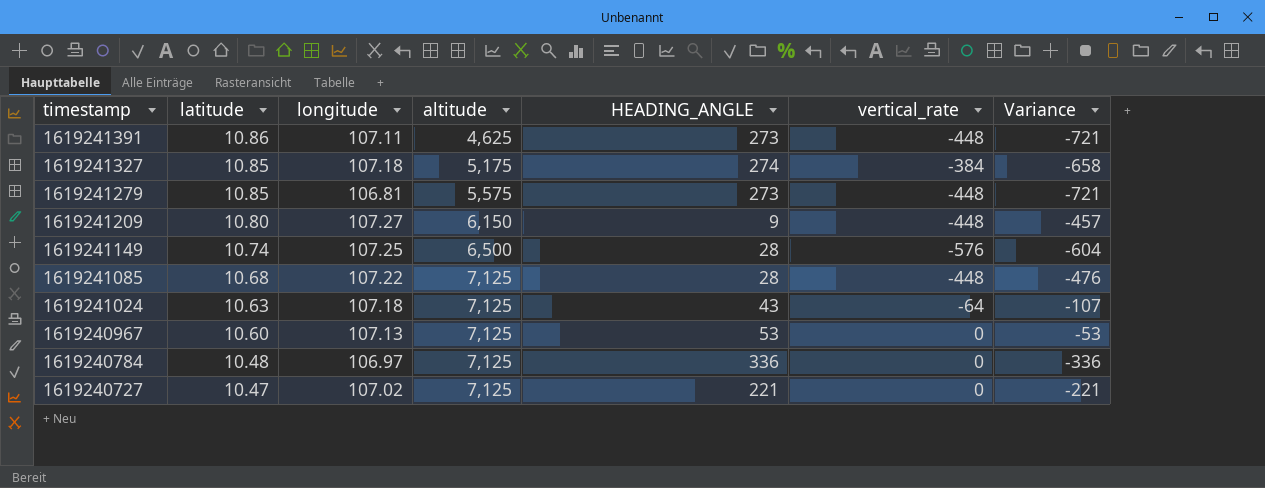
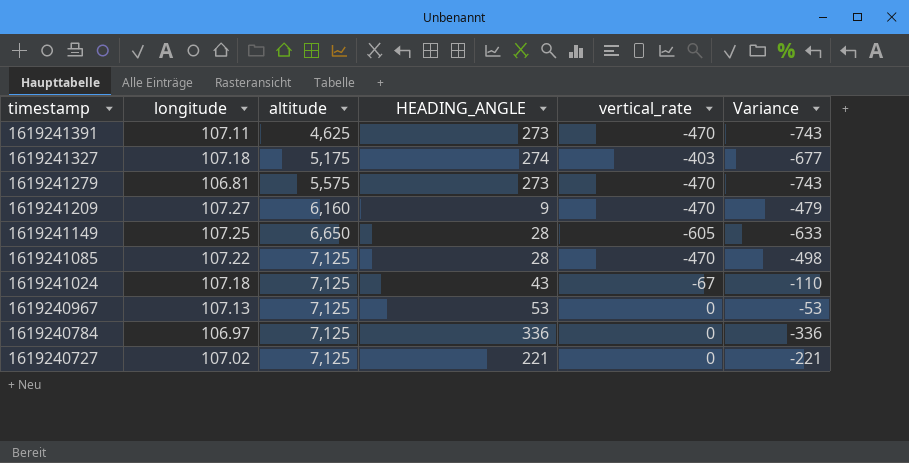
column latitude | position: 2 -> none
1619241391 | vertical_rate: -448 -> -470
1619241391 | Variance: -721 -> -743
1619241327 | vertical_rate: -384 -> -403
1619241327 | Variance: -658 -> -677
1619241279 | vertical_rate: -448 -> -470
1619241279 | Variance: -721 -> -743
1619241209 | altitude: 6,150 -> 6,160
1619241209 | vertical_rate: -448 -> -470
1619241209 | Variance: -457 -> -479
1619241149 | altitude: 6,500 -> 6,650
1619241149 | vertical_rate: -576 -> -605
1619241149 | Variance: -604 -> -633
1619241085 | vertical_rate: -448 -> -470
1619241085 | Variance: -476 -> -498
1619241024 | vertical_rate: -64 -> -67
1619241024 | Variance: -107 -> -110

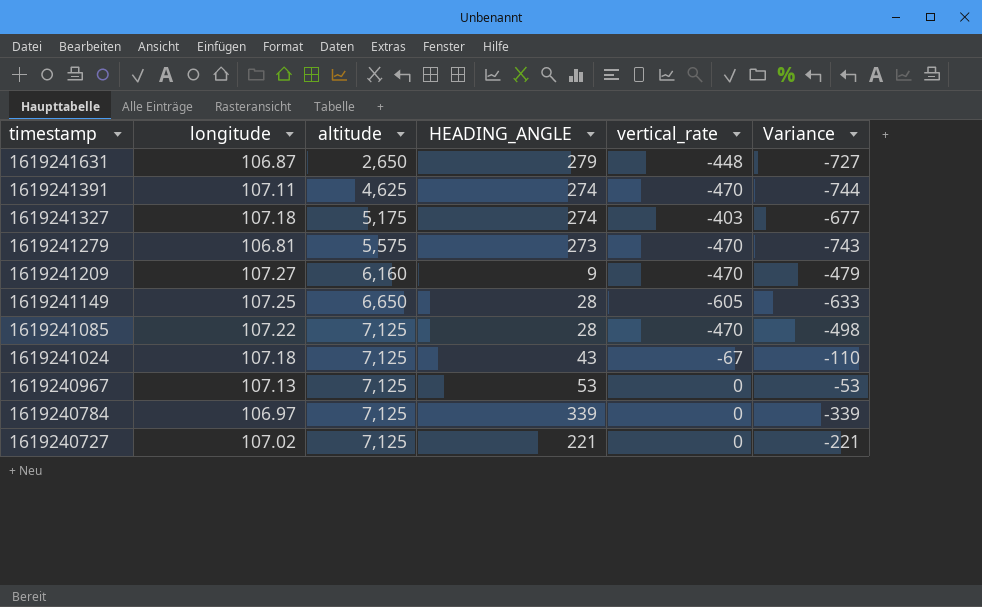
row 1619241631: none -> 106.87 | 2,650 | 279 | -448 | -727
1619241391 | HEADING_ANGLE: 273 -> 274
1619241391 | Variance: -743 -> -744
1619240784 | HEADING_ANGLE: 336 -> 339
1619240784 | Variance: -336 -> -339

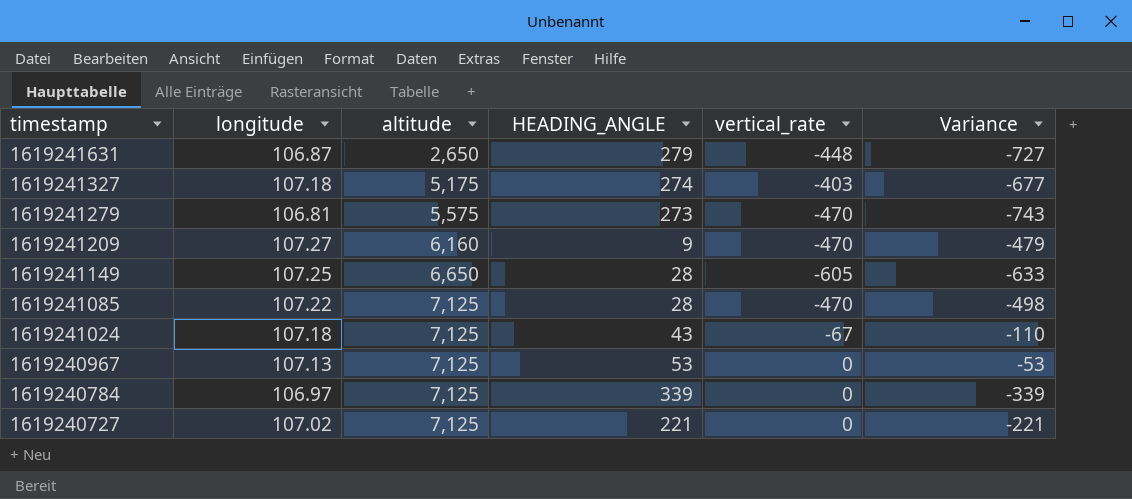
row 1619241391: 107.11 | 4,625 | 274 | -470 | -744 -> none

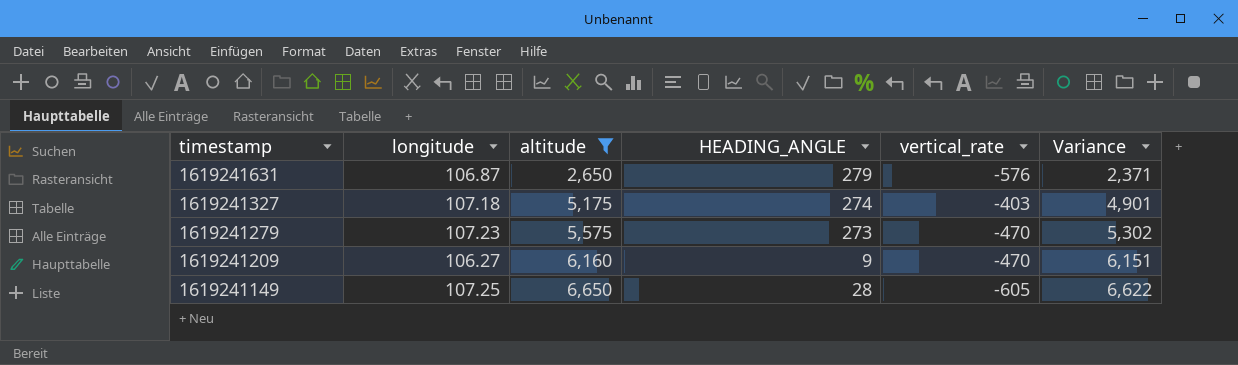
filter: none -> altitude != 7,125
column Variance | formula: [vertical_rate] - [HEADING_ANGLE] -> [altitude] - [HEADING_ANGLE]
1619241631 | vertical_rate: -448 -> -576
1619241279 | longitude: 106.81 -> 107.23
1619241209 | longitude: 107.27 -> 106.27

